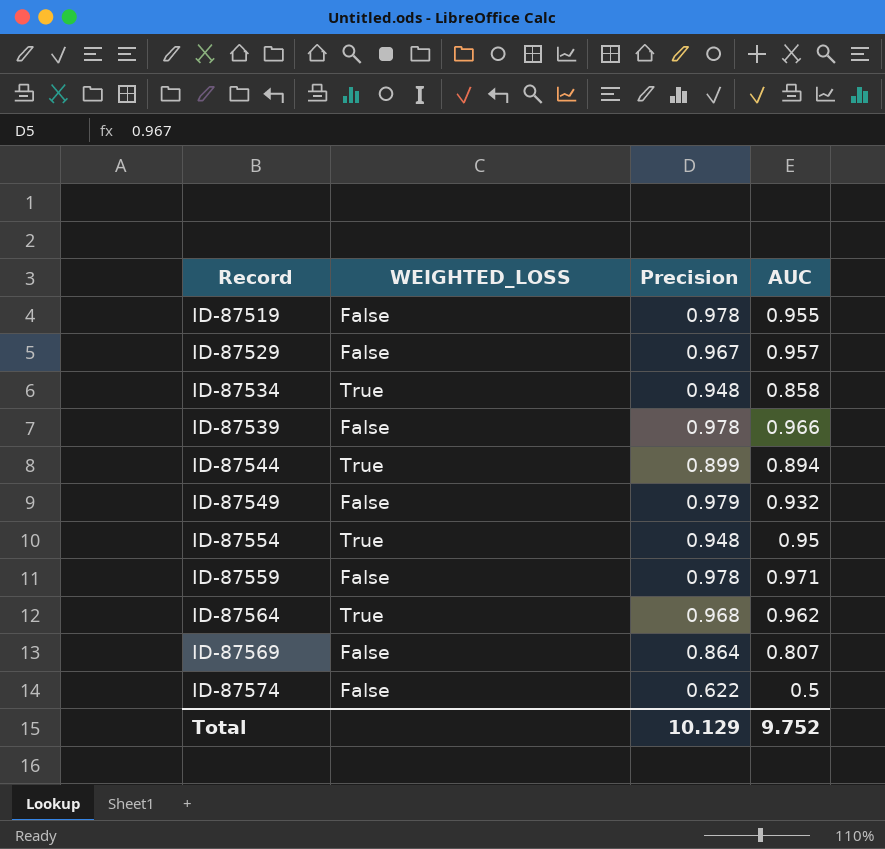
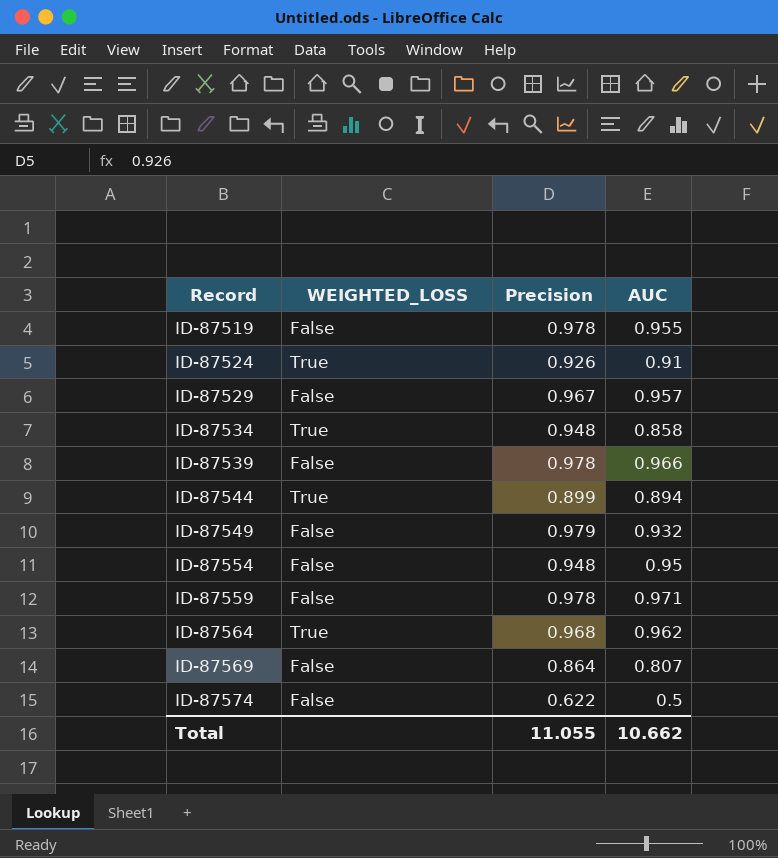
row ID-87524: none -> True | 0.926 | 0.91
ID-87554 | WEIGHTED_LOSS: True -> False
Total | Precision: 10.129 -> 11.055
Total | AUC: 9.752 -> 10.662

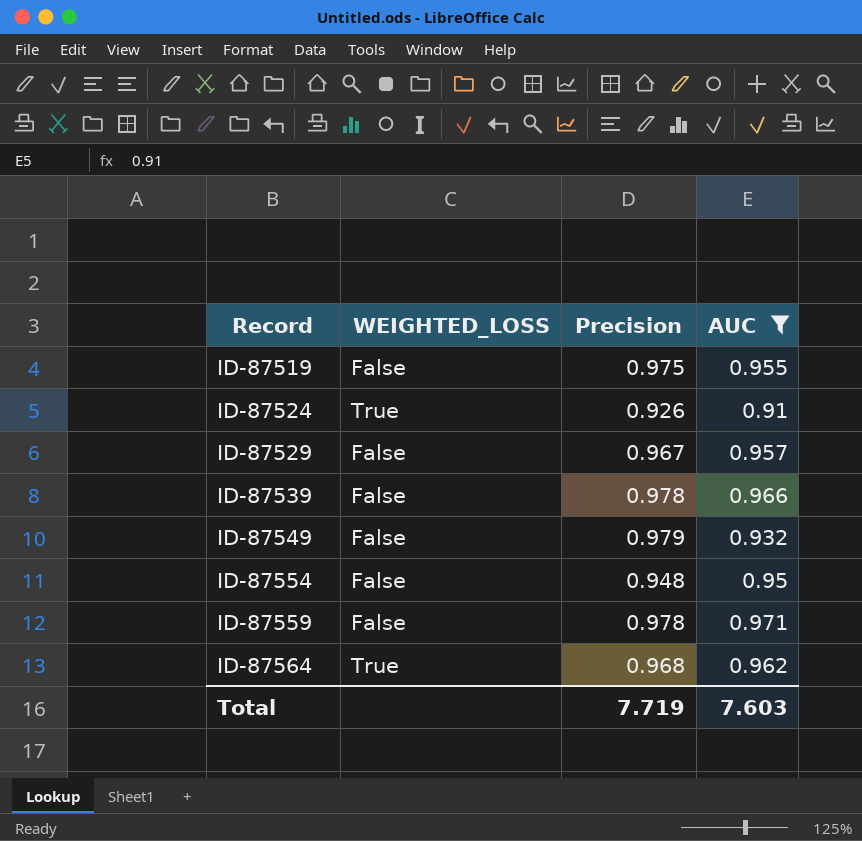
filter: none -> AUC >= 0.91
ID-87519 | Precision: 0.978 -> 0.975
Total | Precision: 11.055 -> 7.719
Total | AUC: 10.662 -> 7.603

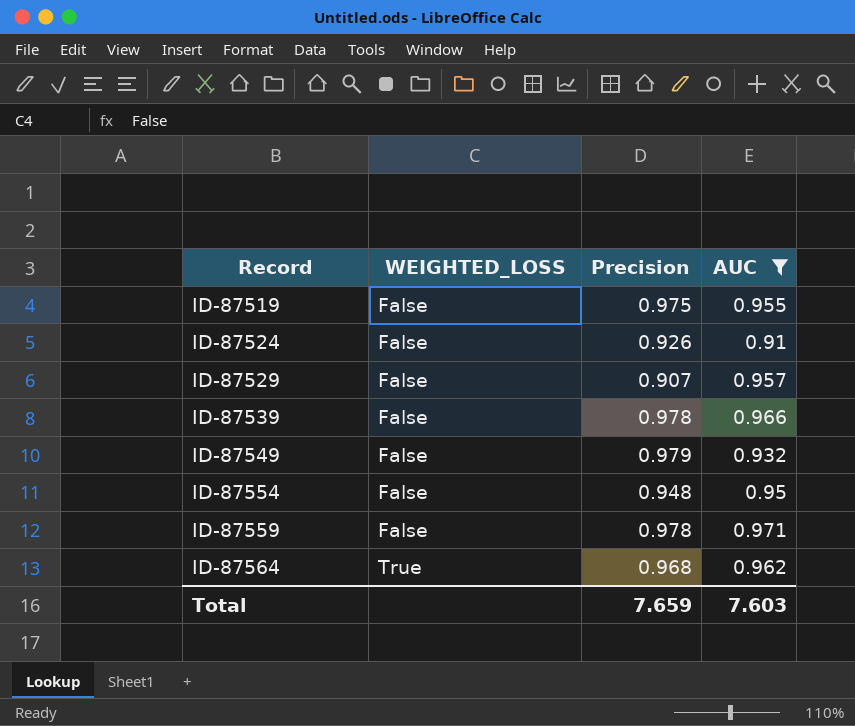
ID-87524 | WEIGHTED_LOSS: True -> False
ID-87529 | Precision: 0.967 -> 0.907
Total | Precision: 7.719 -> 7.659

